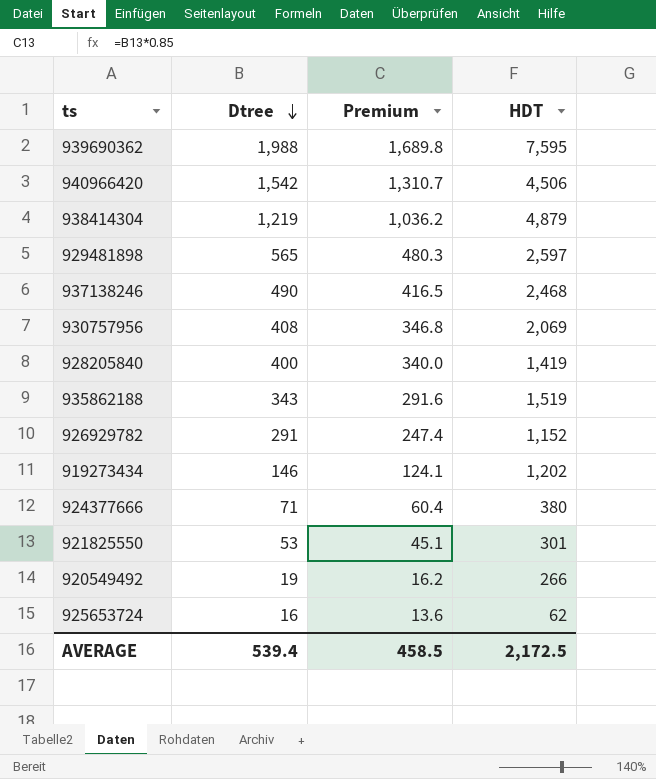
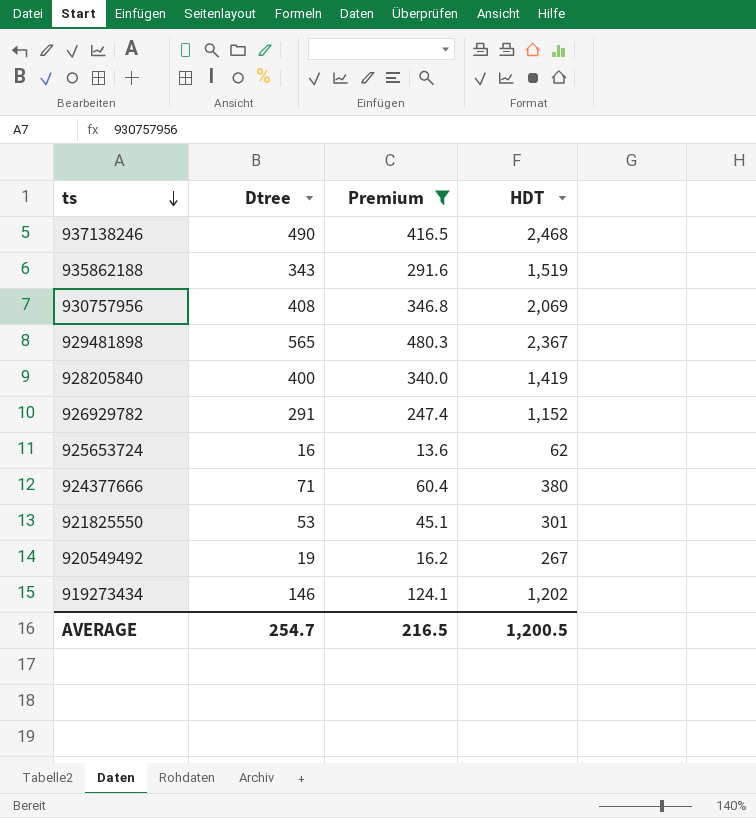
filter: none -> Premium <= 480.3
row order: Dtree descending -> ts descending
929481898 | HDT: 2,597 -> 2,367
920549492 | HDT: 266 -> 267
AVERAGE | Dtree: 539.4 -> 254.7
AVERAGE | Premium: 458.5 -> 216.5
AVERAGE | HDT: 2,172.5 -> 1,200.5

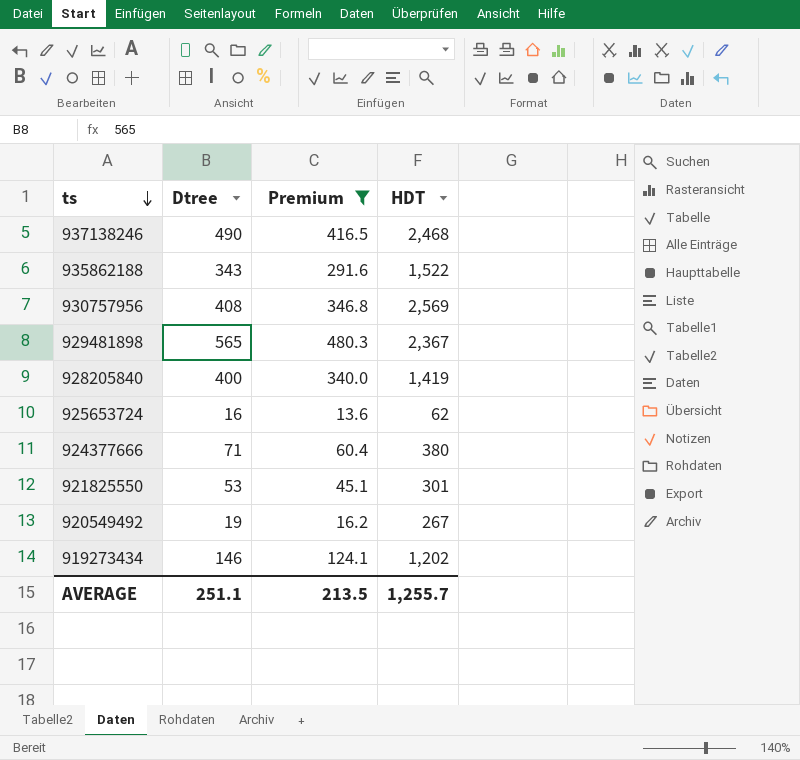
row 926929782: 291 | 247.4 | 1,152 -> none
935862188 | HDT: 1,519 -> 1,522
930757956 | HDT: 2,069 -> 2,569
AVERAGE | Dtree: 254.7 -> 251.1
AVERAGE | Premium: 216.5 -> 213.5
AVERAGE | HDT: 1,200.5 -> 1,255.7

